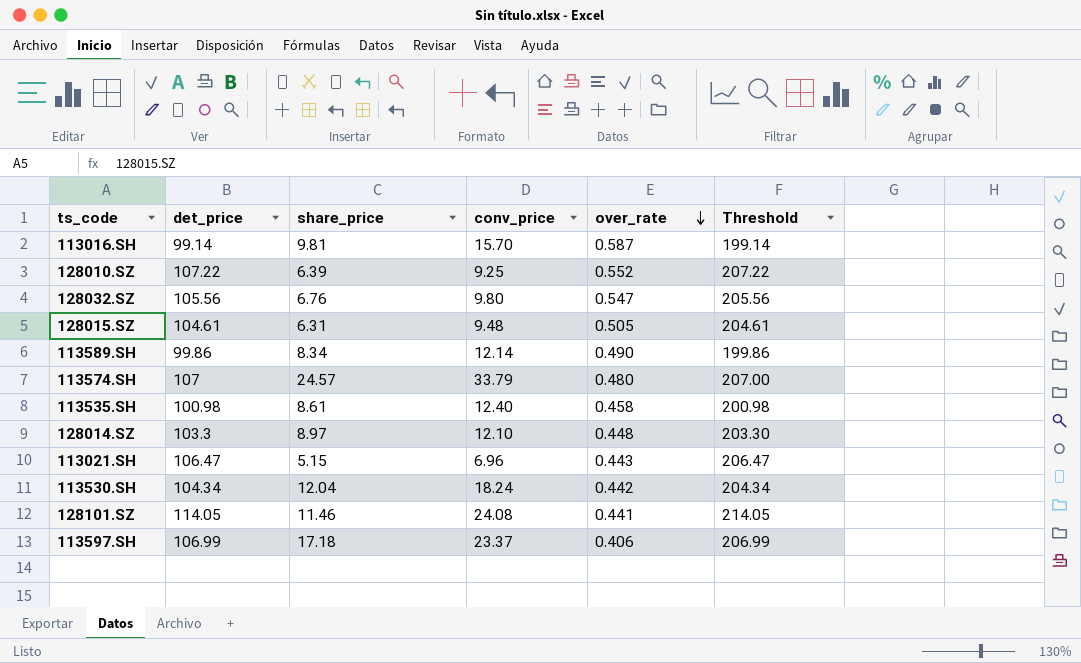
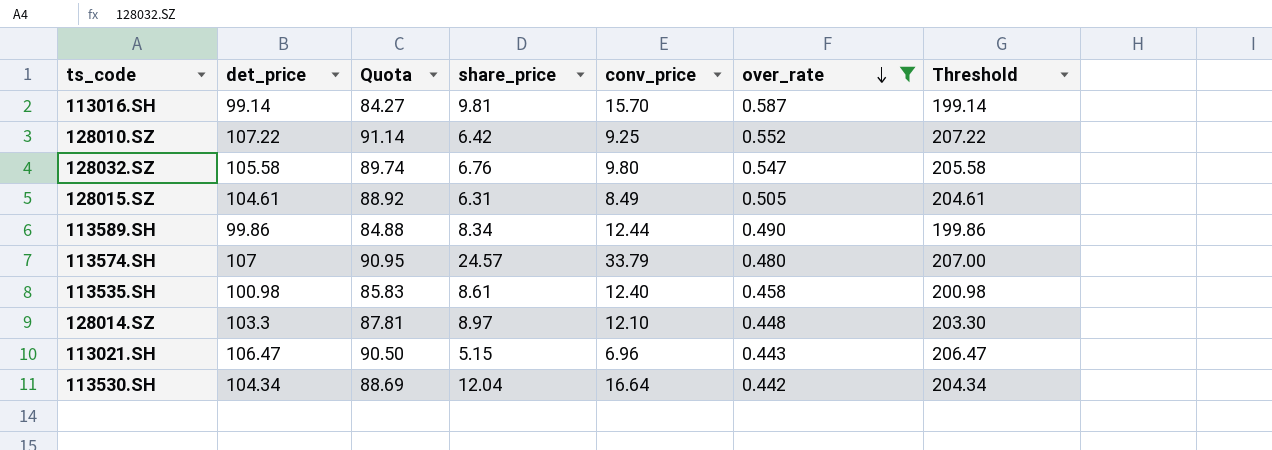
filter: none -> over_rate >= 0.442
column Quota | formula: none -> [det_price] * 0.85
128010.SZ | share_price: 6.39 -> 6.42
128032.SZ | det_price: 105.56 -> 105.58
128032.SZ | Threshold: 205.56 -> 205.58
128015.SZ | conv_price: 9.48 -> 8.49
113589.SH | conv_price: 12.14 -> 12.44
113530.SH | conv_price: 18.24 -> 16.64

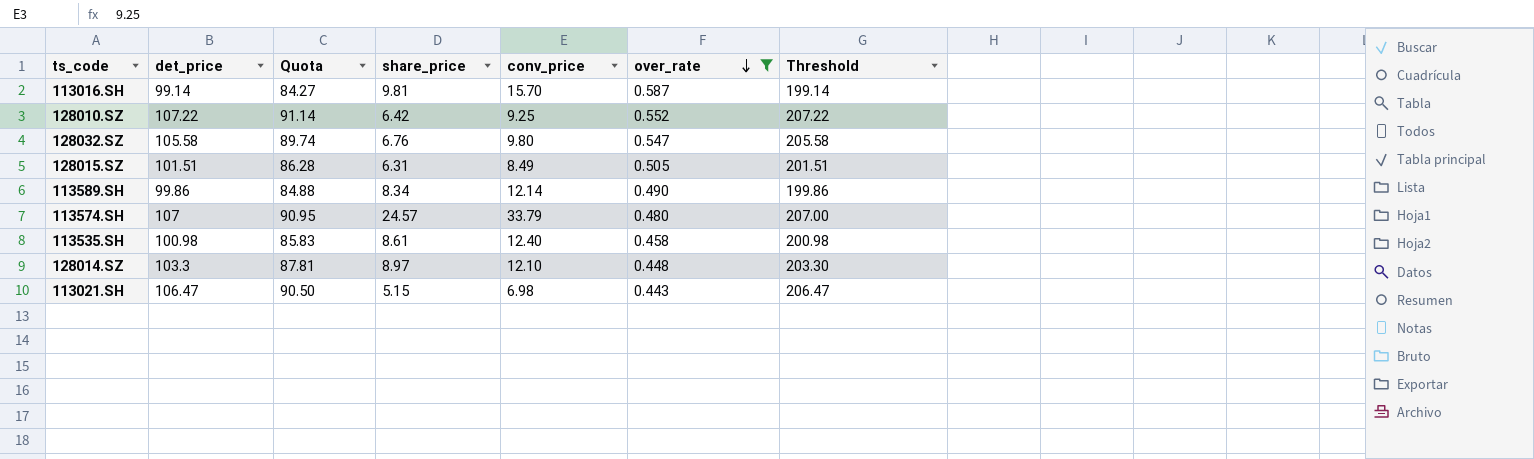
row 113530.SH: 104.34 | 88.69 | 12.04 | 16.64 | 0.442 | 204.34 -> none
128015.SZ | det_price: 104.61 -> 101.51
128015.SZ | Quota: 88.92 -> 86.28
128015.SZ | Threshold: 204.61 -> 201.51
113589.SH | conv_price: 12.44 -> 12.14
113021.SH | conv_price: 6.96 -> 6.98

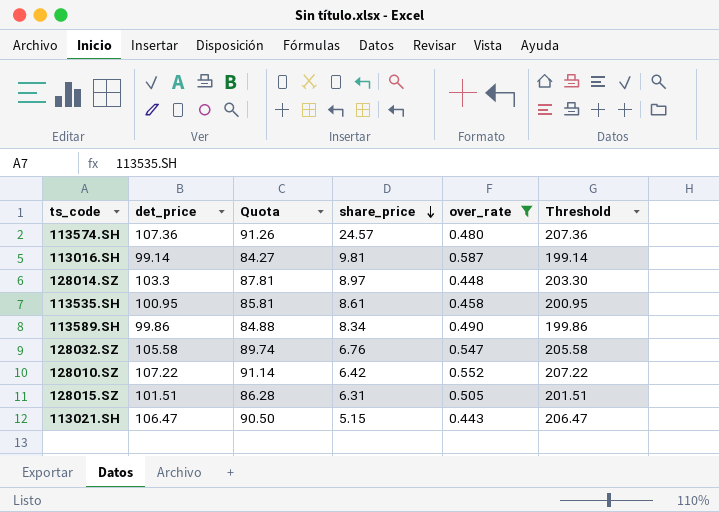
row order: over_rate descending -> share_price descending
column conv_price | position: 5 -> none
113574.SH | det_price: 107 -> 107.36
113574.SH | Quota: 90.95 -> 91.26
113574.SH | Threshold: 207.00 -> 207.36
113535.SH | det_price: 100.98 -> 100.95
113535.SH | Quota: 85.83 -> 85.81
113535.SH | Threshold: 200.98 -> 200.95

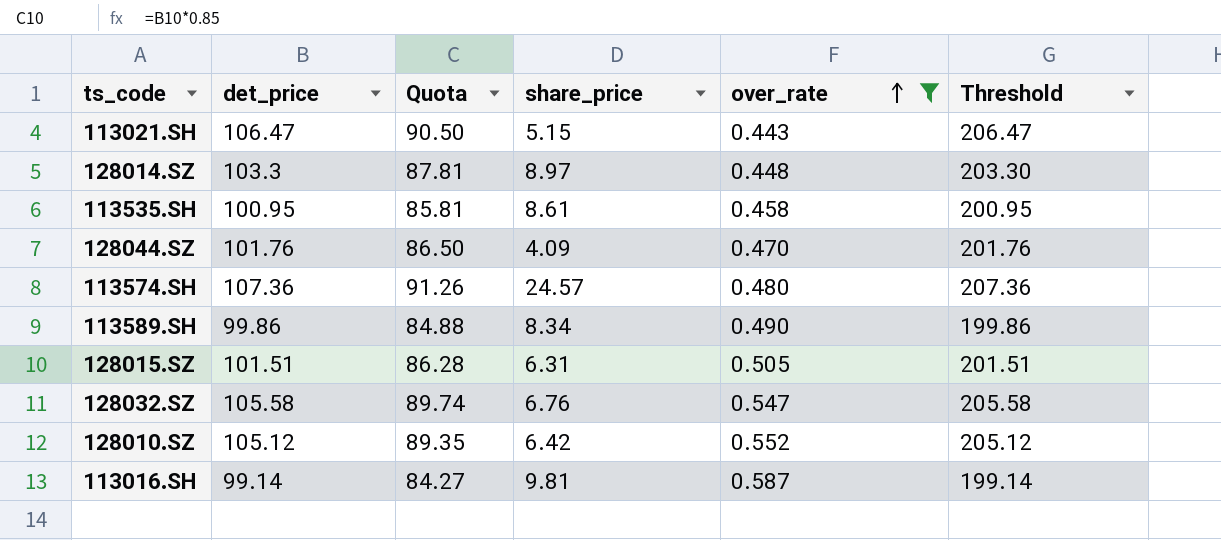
row order: share_price descending -> over_rate ascending
row 128044.SZ: none -> 101.76 | 86.50 | 4.09 | 0.470 | 201.76
128010.SZ | det_price: 107.22 -> 105.12
128010.SZ | Quota: 91.14 -> 89.35
128010.SZ | Threshold: 207.22 -> 205.12

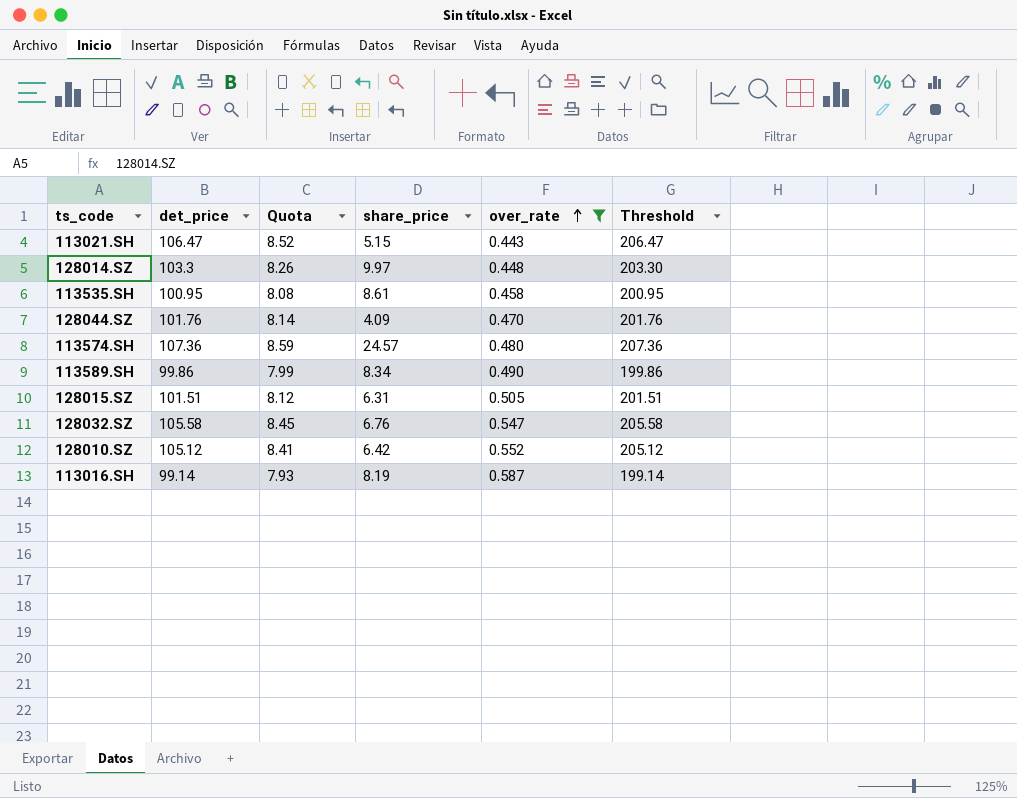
column Quota | formula: [det_price] * 0.85 -> [det_price] * 0.08
128014.SZ | share_price: 8.97 -> 9.97
113016.SH | share_price: 9.81 -> 8.19

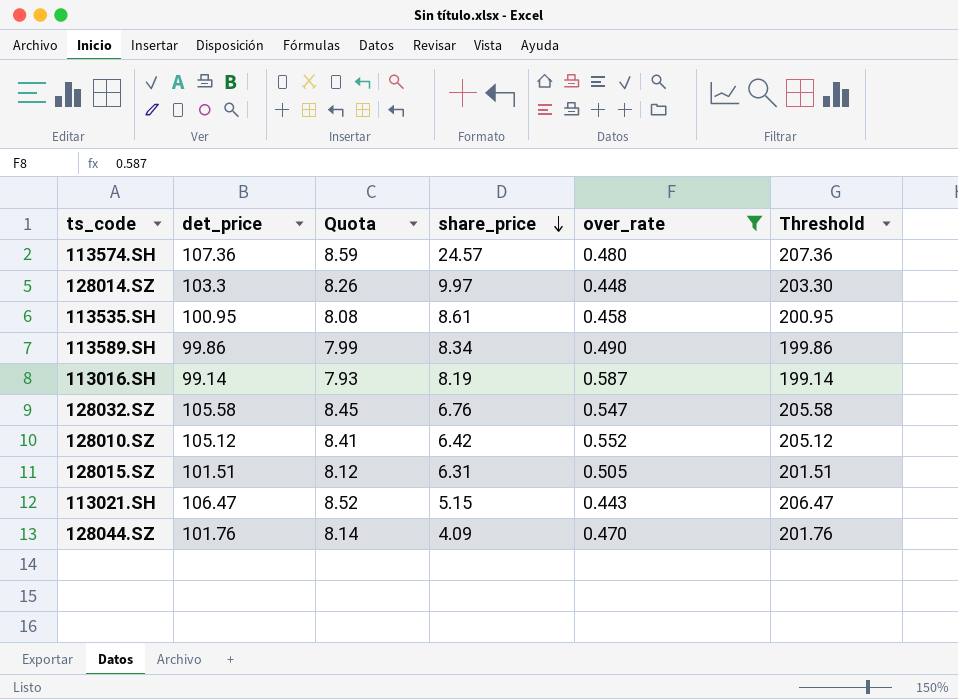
row order: over_rate ascending -> share_price descending

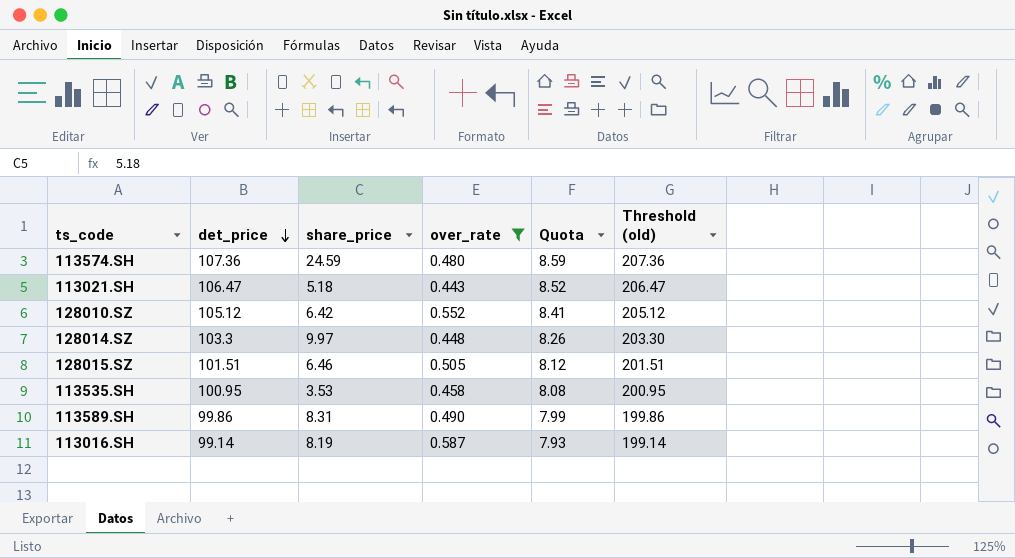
row order: share_price descending -> det_price descending
column Quota | position: 3 -> 5
column name: Threshold -> Threshold (old)
row 128032.SZ: 105.58 | 8.45 | 6.76 | 0.547 | 205.58 -> none
row 128044.SZ: 101.76 | 8.14 | 4.09 | 0.470 | 201.76 -> none
113574.SH | share_price: 24.57 -> 24.59
113021.SH | share_price: 5.15 -> 5.18
128015.SZ | share_price: 6.31 -> 6.46
113535.SH | share_price: 8.61 -> 3.53
113589.SH | share_price: 8.34 -> 8.31

